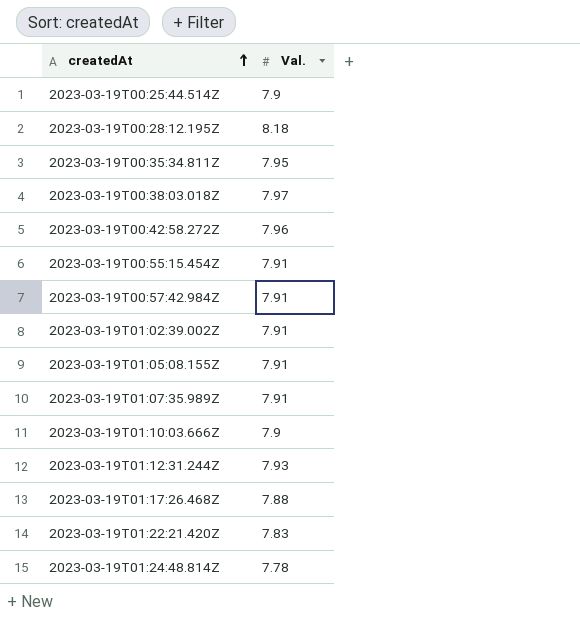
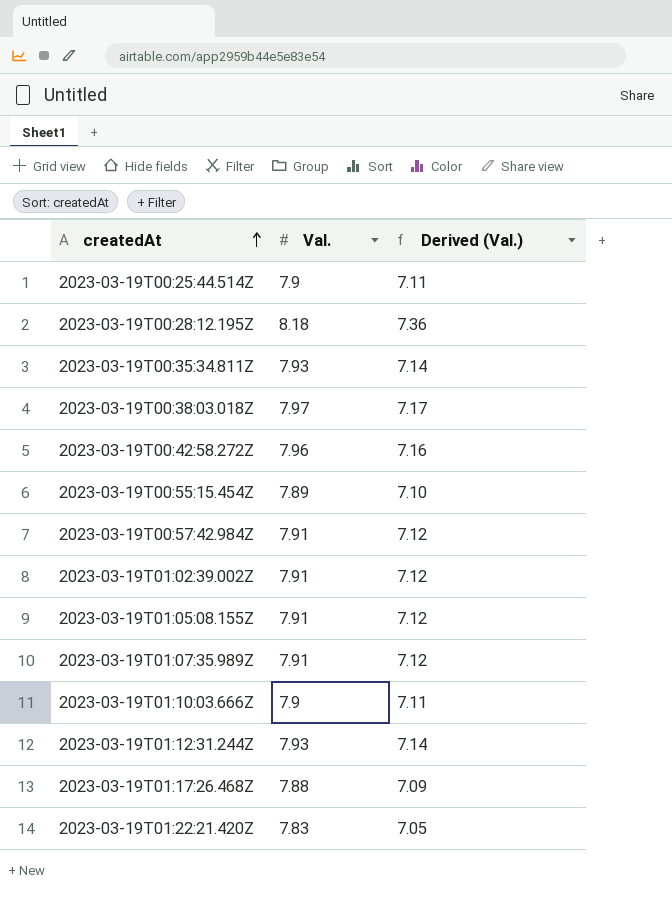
column Derived (Val.) | formula: none -> [Val.] * 0.9
row 2023-03-19T01:24:48.814Z: 7.78 -> none
2023-03-19T00:35:34.811Z | Val.: 7.95 -> 7.93
2023-03-19T00:55:15.454Z | Val.: 7.91 -> 7.89

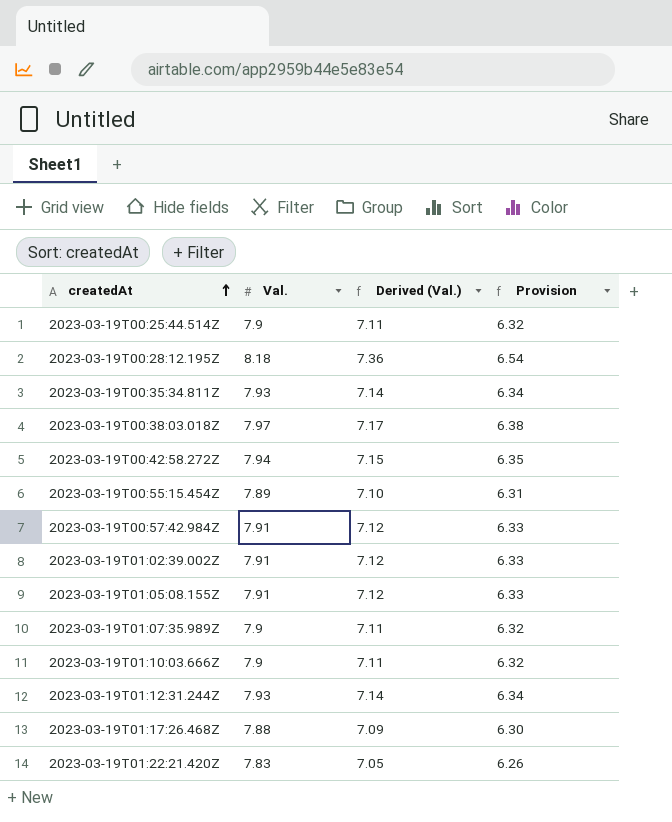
column Provision | formula: none -> [Val.] * 0.8
2023-03-19T00:42:58.272Z | Val.: 7.96 -> 7.94
2023-03-19T00:42:58.272Z | Derived (Val.): 7.16 -> 7.15
2023-03-19T01:07:35.989Z | Val.: 7.91 -> 7.9
2023-03-19T01:07:35.989Z | Derived (Val.): 7.12 -> 7.11

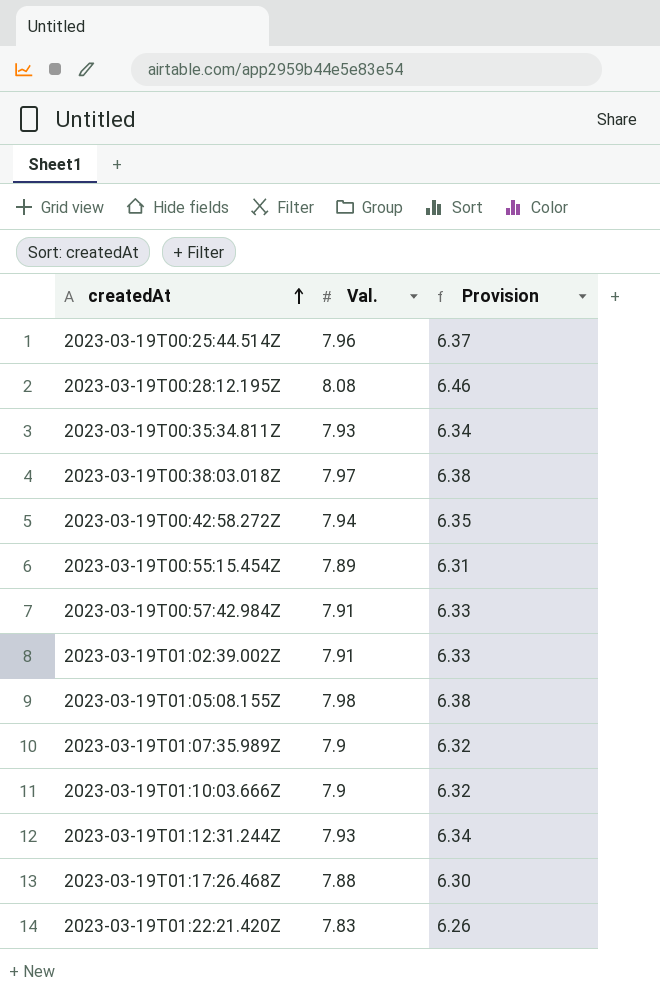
column Derived (Val.) | formula: [Val.] * 0.9 -> none
2023-03-19T00:25:44.514Z | Val.: 7.9 -> 7.96
2023-03-19T00:25:44.514Z | Provision: 6.32 -> 6.37
2023-03-19T00:28:12.195Z | Val.: 8.18 -> 8.08
2023-03-19T00:28:12.195Z | Provision: 6.54 -> 6.46
2023-03-19T01:05:08.155Z | Val.: 7.91 -> 7.98
2023-03-19T01:05:08.155Z | Provision: 6.33 -> 6.38

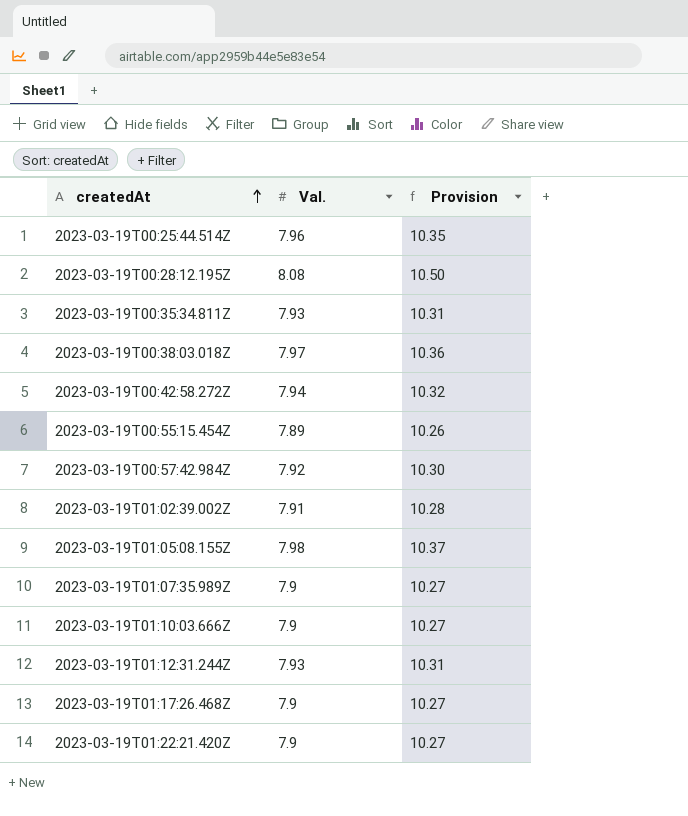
column Provision | formula: [Val.] * 0.8 -> [Val.] * 1.3
2023-03-19T00:57:42.984Z | Val.: 7.91 -> 7.92
2023-03-19T01:17:26.468Z | Val.: 7.88 -> 7.9
2023-03-19T01:22:21.420Z | Val.: 7.83 -> 7.9

